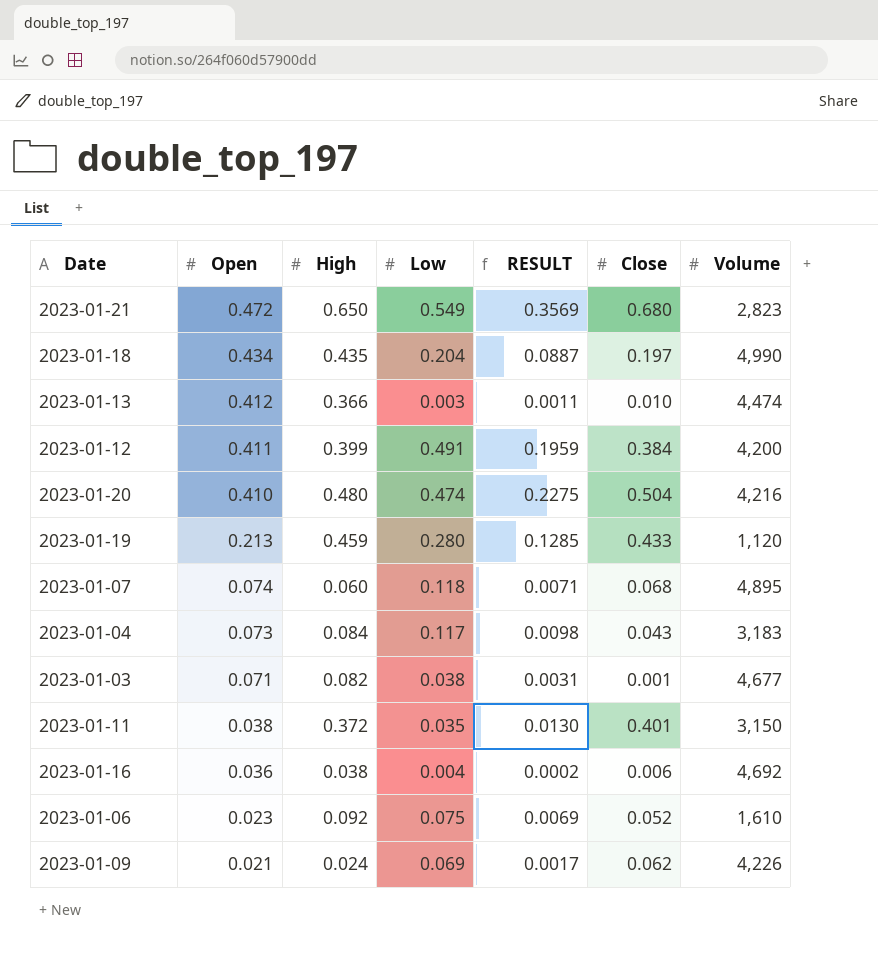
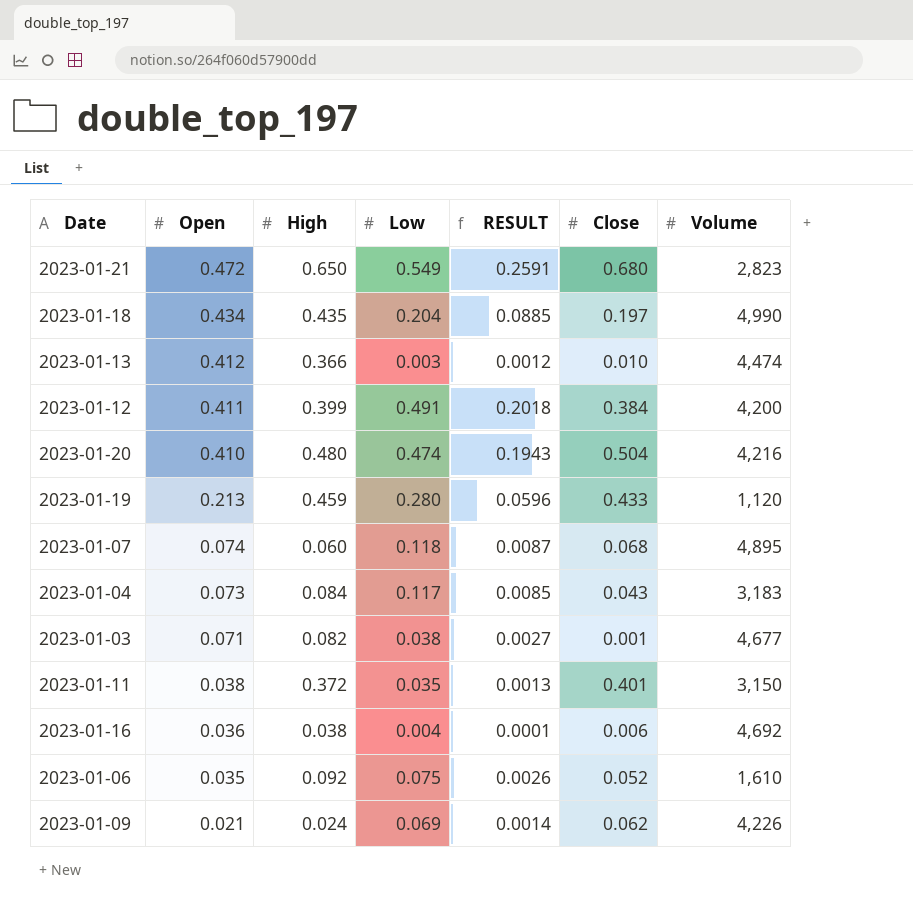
column RESULT | formula: [High] * [Low] -> [Open] * [Low]
2023-01-06 | Open: 0.023 -> 0.035

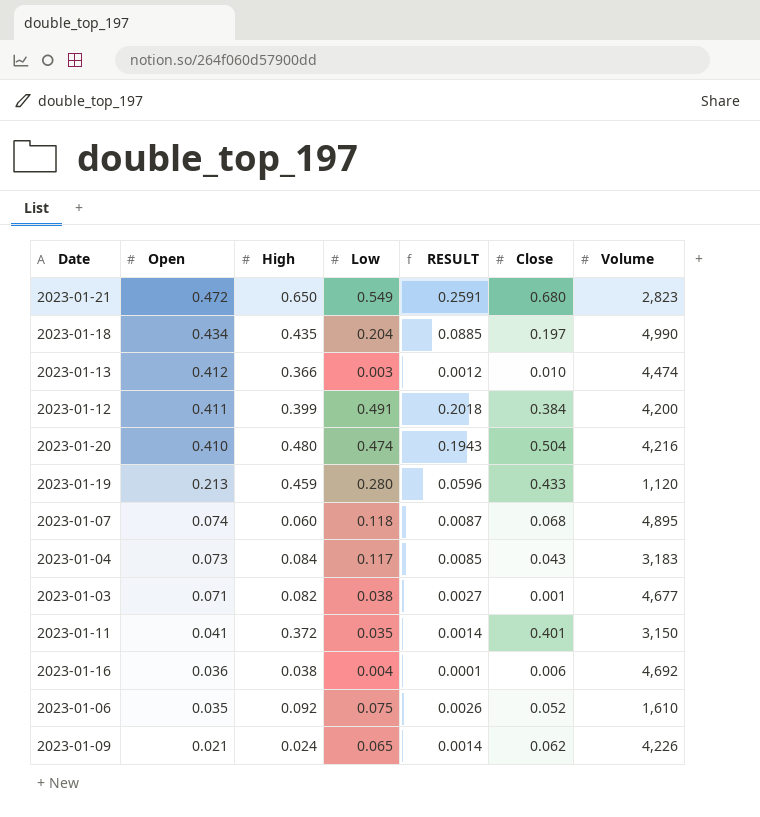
2023-01-11 | Open: 0.038 -> 0.041
2023-01-11 | RESULT: 0.0013 -> 0.0014
2023-01-09 | Low: 0.069 -> 0.065

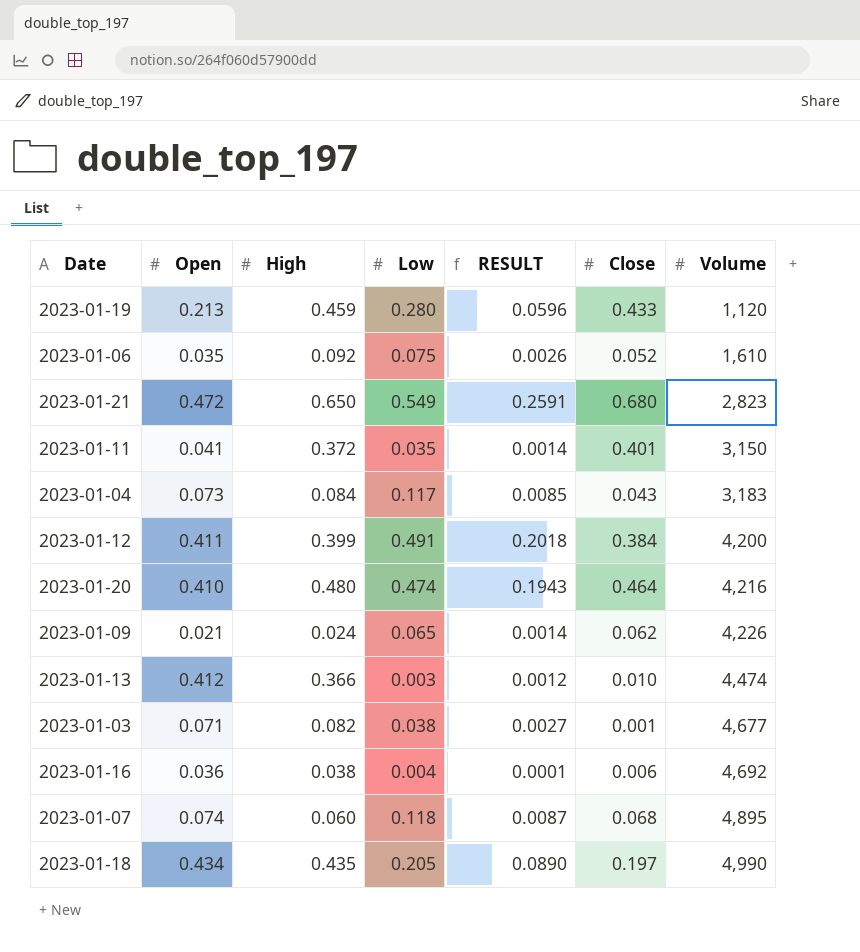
row order: Open descending -> Volume ascending
2023-01-20 | Close: 0.504 -> 0.464
2023-01-18 | Low: 0.204 -> 0.205
2023-01-18 | RESULT: 0.0885 -> 0.0890

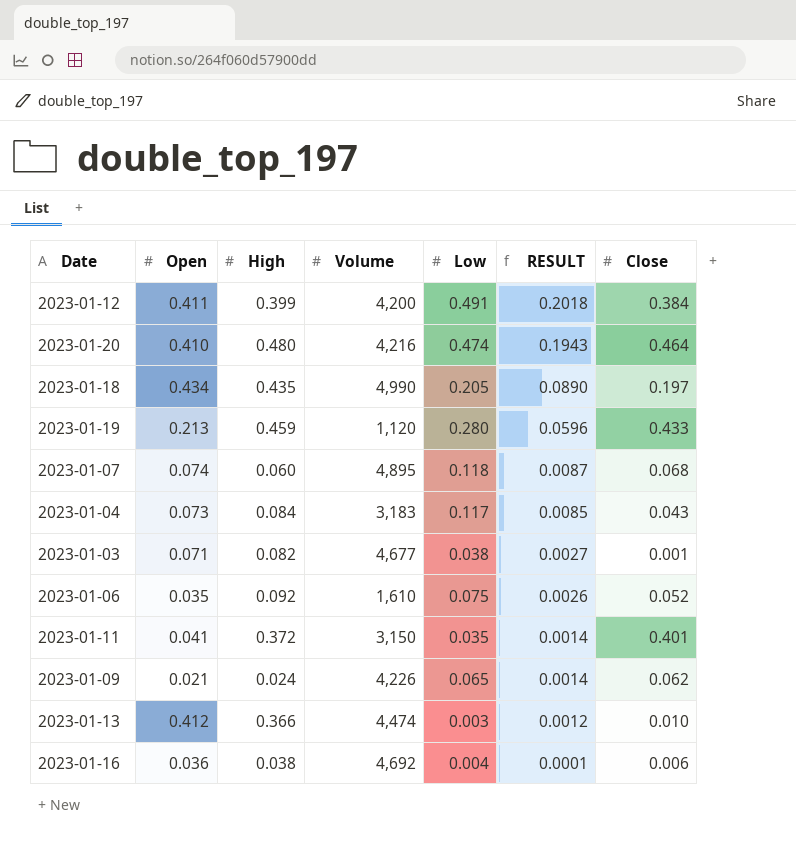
row order: Volume ascending -> RESULT descending
column Volume | position: 7 -> 4
row 2023-01-21: 0.472 | 0.650 | 0.549 | 0.2591 | 0.680 | 2,823 -> none

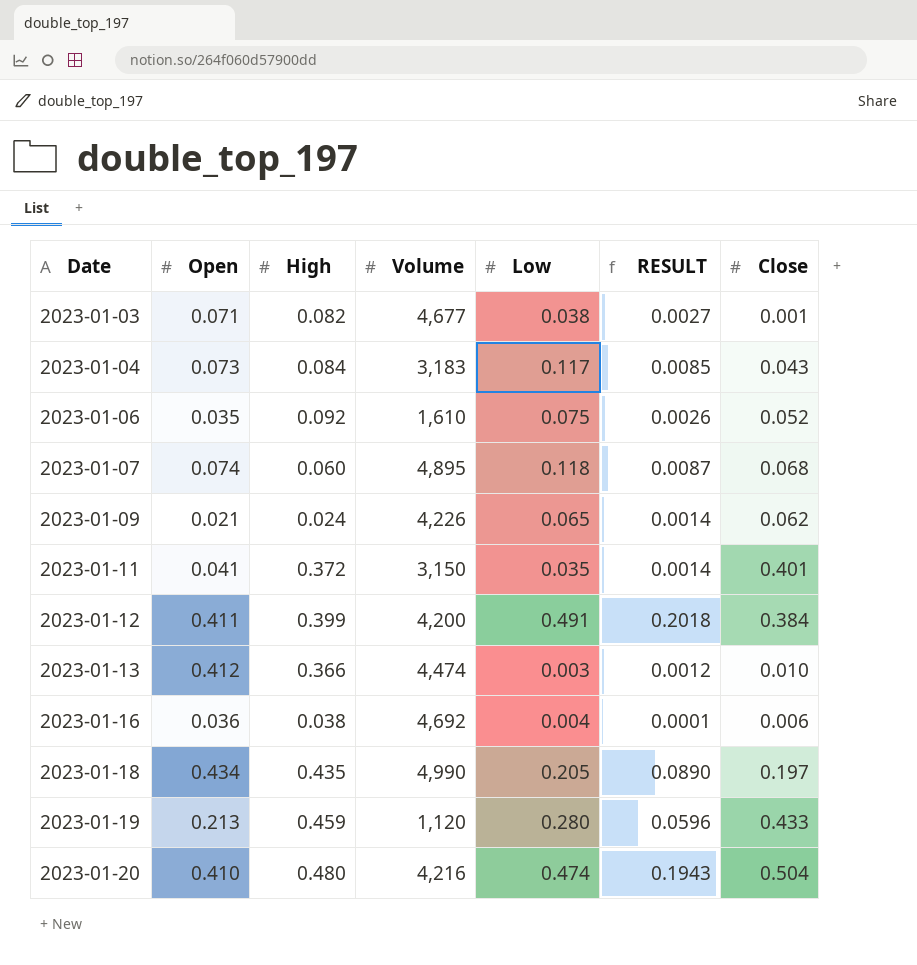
row order: RESULT descending -> Date ascending
2023-01-20 | Close: 0.464 -> 0.504

